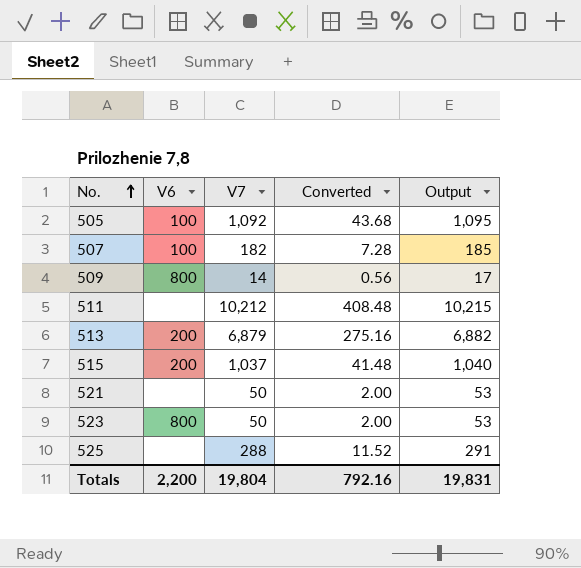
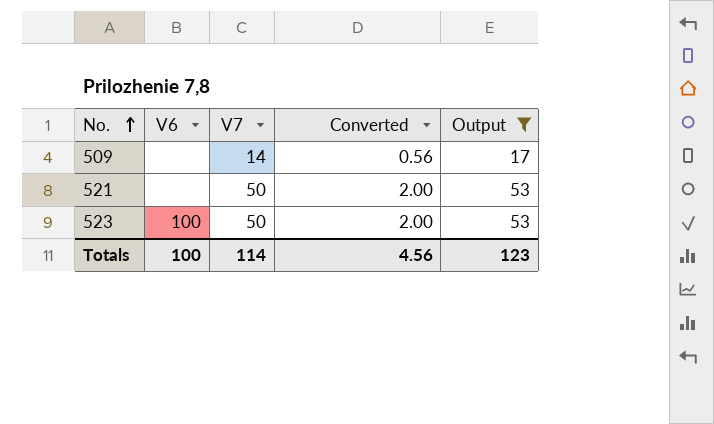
filter: none -> Output <= 53
509 | V6: 800 -> none
523 | V6: 800 -> 100
Totals | V6: 2,200 -> 100
Totals | V7: 19,804 -> 114
Totals | Converted: 792.16 -> 4.56
Totals | Output: 19,831 -> 123

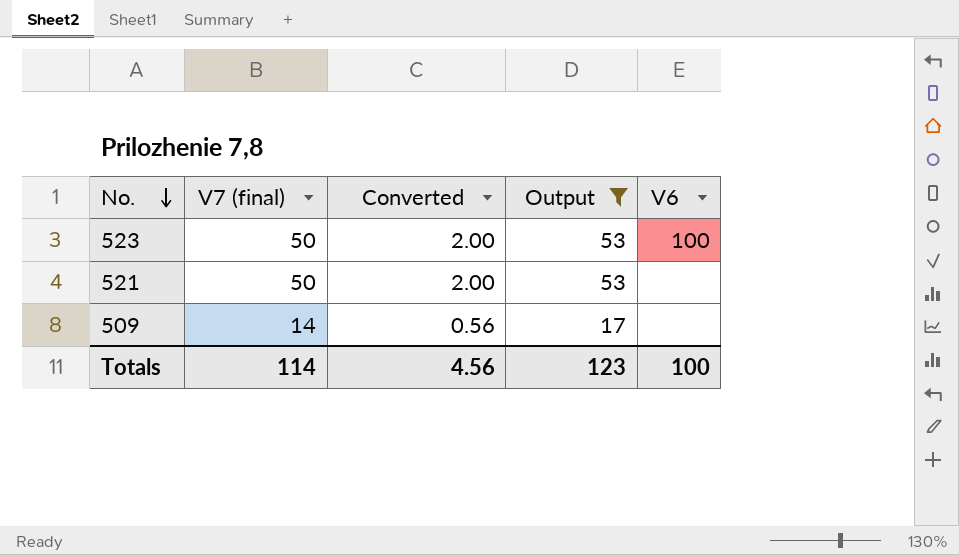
row order: No. ascending -> No. descending
column name: V7 -> V7 (final)
column V6 | position: 2 -> 5

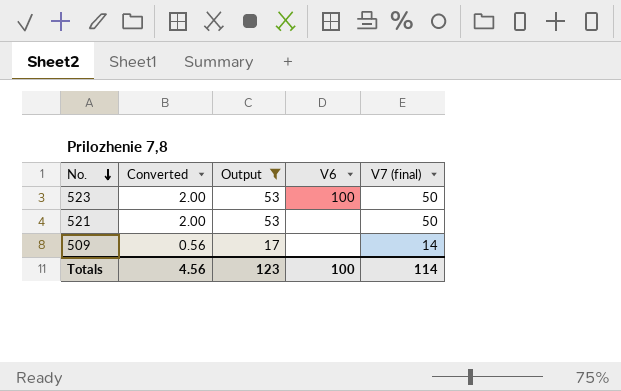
column V7 (final) | position: 2 -> 5

